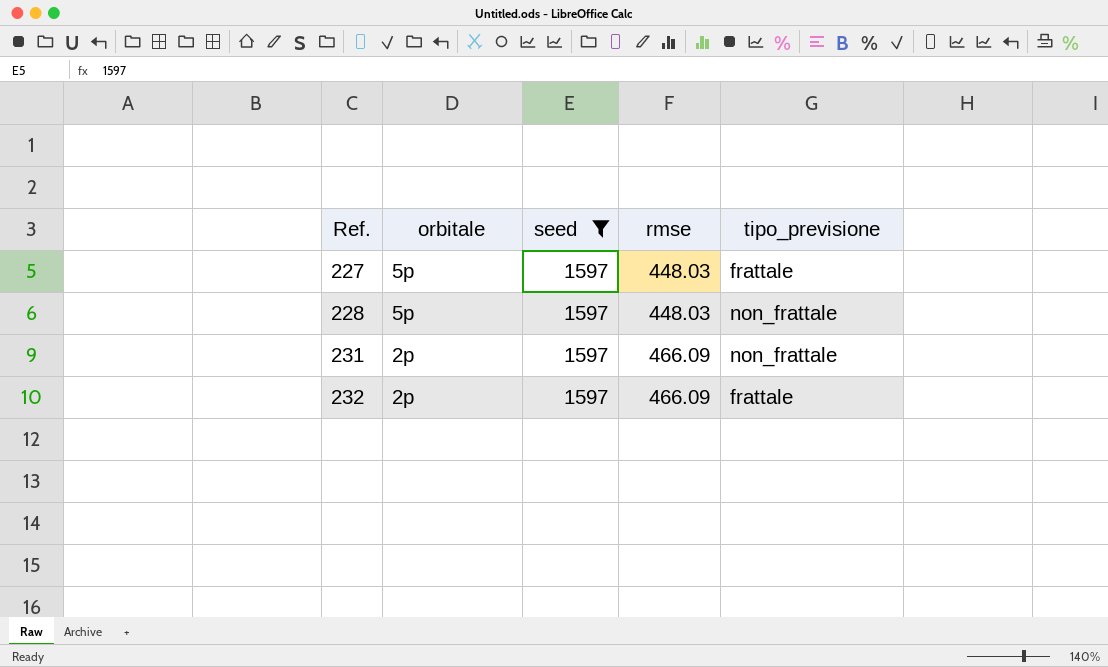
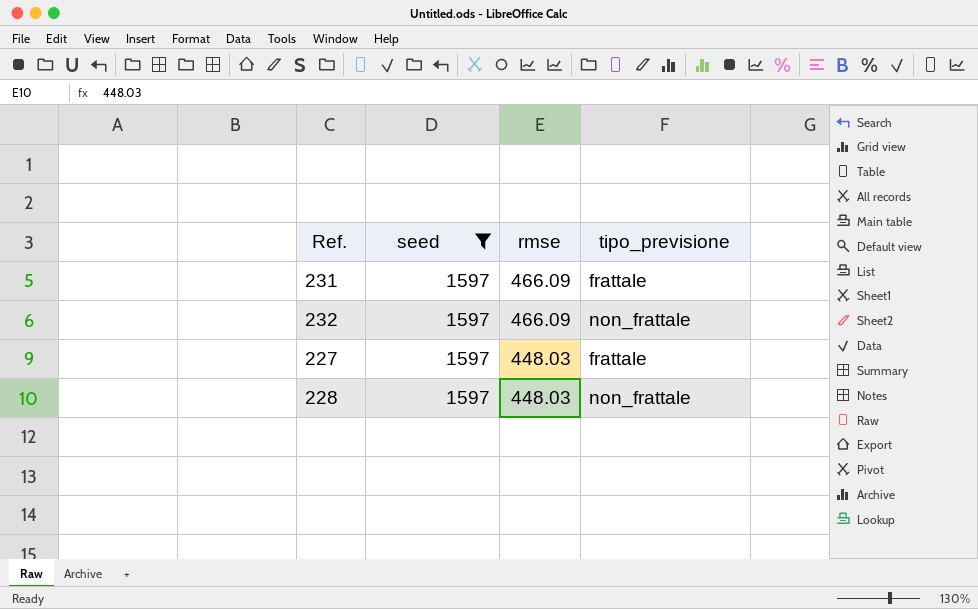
row order: Ref. ascending -> rmse descending
column orbitale | position: 2 -> none
231 | tipo_previsione: non_frattale -> frattale
232 | tipo_previsione: frattale -> non_frattale

